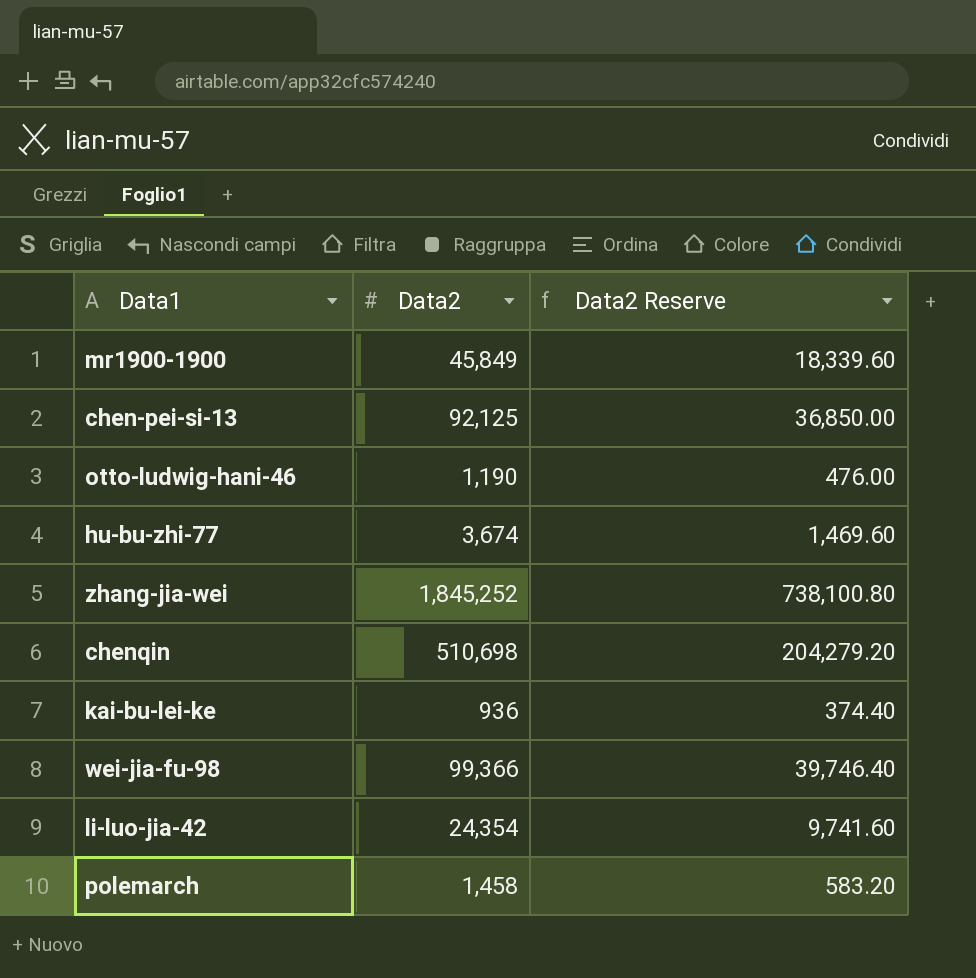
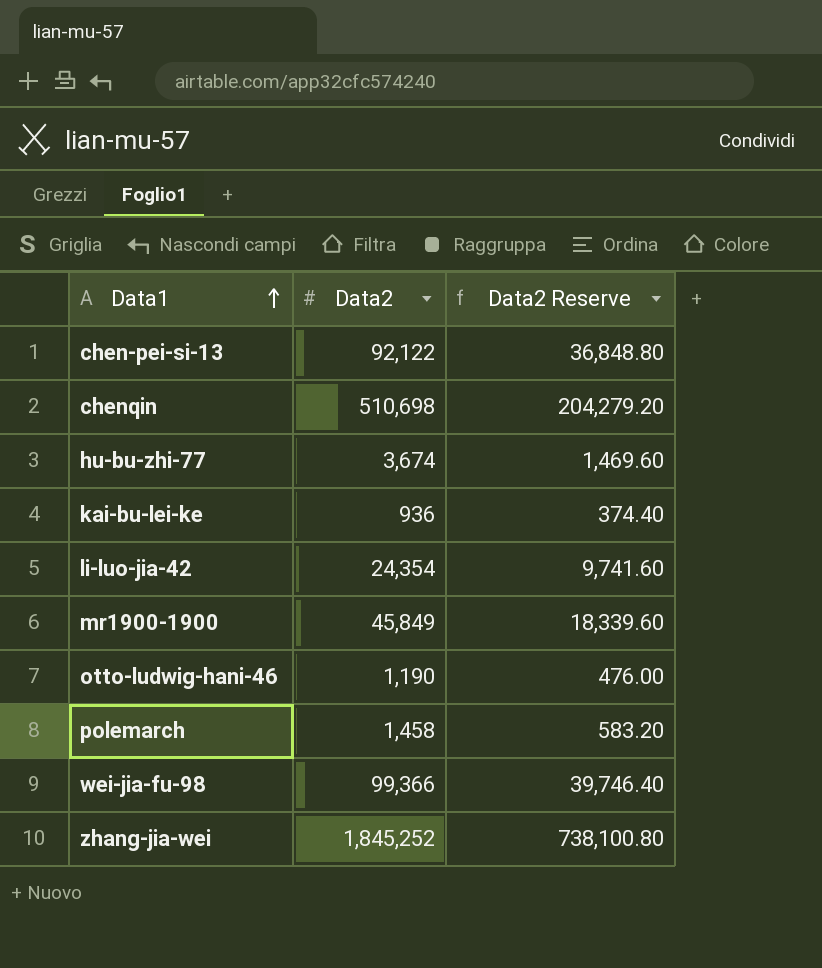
row order: none -> Data1 ascending
chen-pei-si-13 | Data2: 92,125 -> 92,122
chen-pei-si-13 | Data2 Reserve: 36,850.00 -> 36,848.80

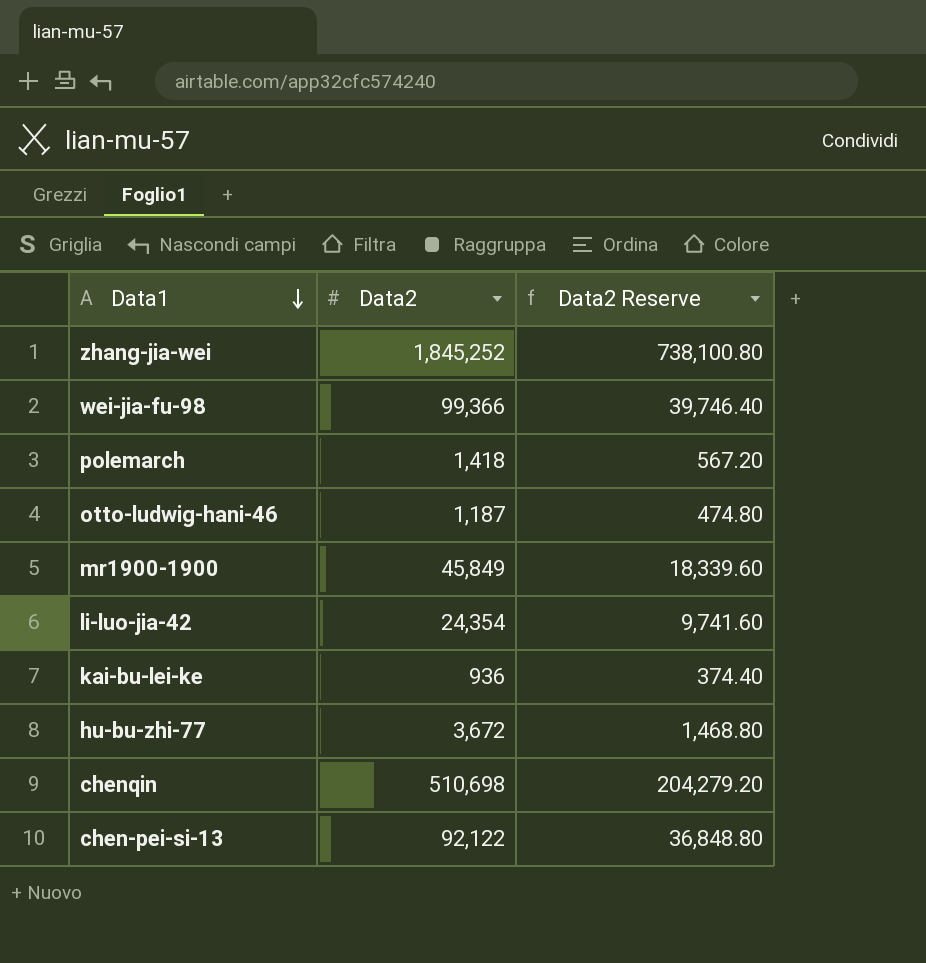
row order: Data1 ascending -> Data1 descending
polemarch | Data2: 1,458 -> 1,418
polemarch | Data2 Reserve: 583.20 -> 567.20
otto-ludwig-hani-46 | Data2: 1,190 -> 1,187
otto-ludwig-hani-46 | Data2 Reserve: 476.00 -> 474.80
hu-bu-zhi-77 | Data2: 3,674 -> 3,672
hu-bu-zhi-77 | Data2 Reserve: 1,469.60 -> 1,468.80

